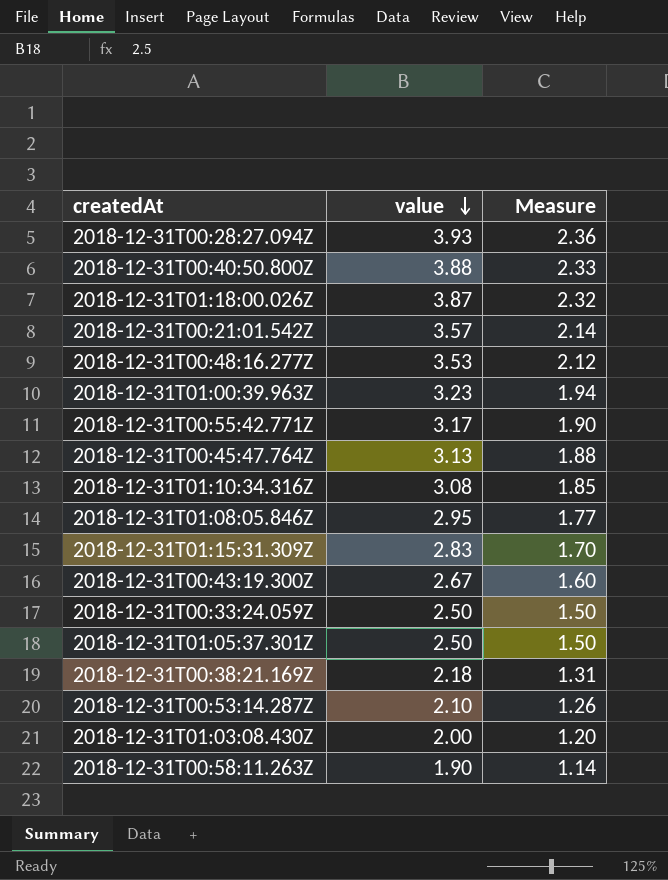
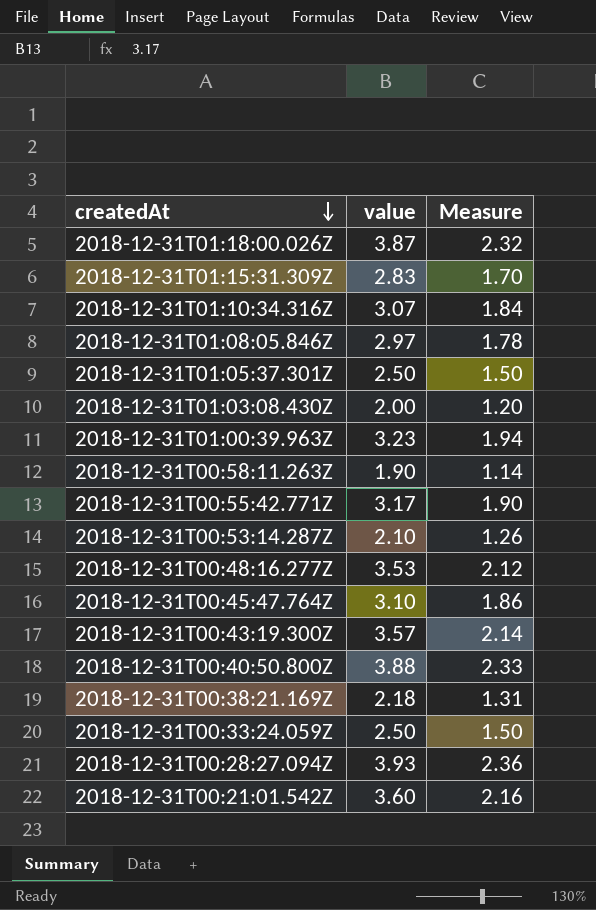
row order: value descending -> createdAt descending
2018-12-31T01:10:34.316Z | value: 3.08 -> 3.07
2018-12-31T01:10:34.316Z | Measure: 1.85 -> 1.84
2018-12-31T01:08:05.846Z | value: 2.95 -> 2.97
2018-12-31T01:08:05.846Z | Measure: 1.77 -> 1.78
2018-12-31T00:45:47.764Z | value: 3.13 -> 3.10
2018-12-31T00:45:47.764Z | Measure: 1.88 -> 1.86
2018-12-31T00:43:19.300Z | value: 2.67 -> 3.57
2018-12-31T00:43:19.300Z | Measure: 1.60 -> 2.14
2018-12-31T00:21:01.542Z | value: 3.57 -> 3.60
2018-12-31T00:21:01.542Z | Measure: 2.14 -> 2.16

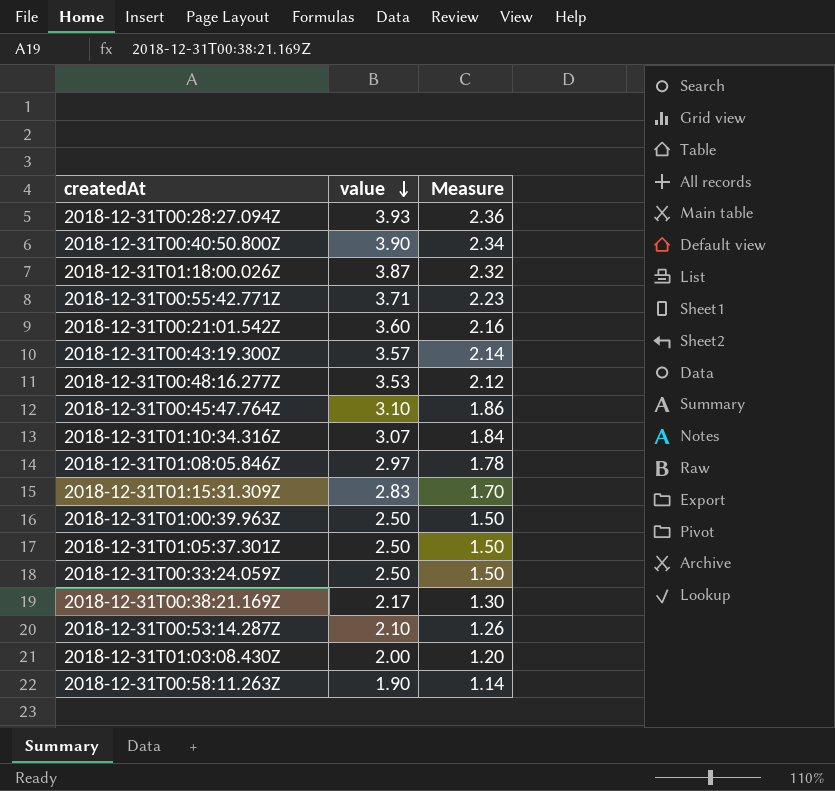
row order: createdAt descending -> value descending
2018-12-31T00:40:50.800Z | value: 3.88 -> 3.90
2018-12-31T00:40:50.800Z | Measure: 2.33 -> 2.34
2018-12-31T00:55:42.771Z | value: 3.17 -> 3.71
2018-12-31T00:55:42.771Z | Measure: 1.90 -> 2.23
2018-12-31T01:00:39.963Z | value: 3.23 -> 2.50
2018-12-31T01:00:39.963Z | Measure: 1.94 -> 1.50
2018-12-31T00:38:21.169Z | value: 2.18 -> 2.17
2018-12-31T00:38:21.169Z | Measure: 1.31 -> 1.30

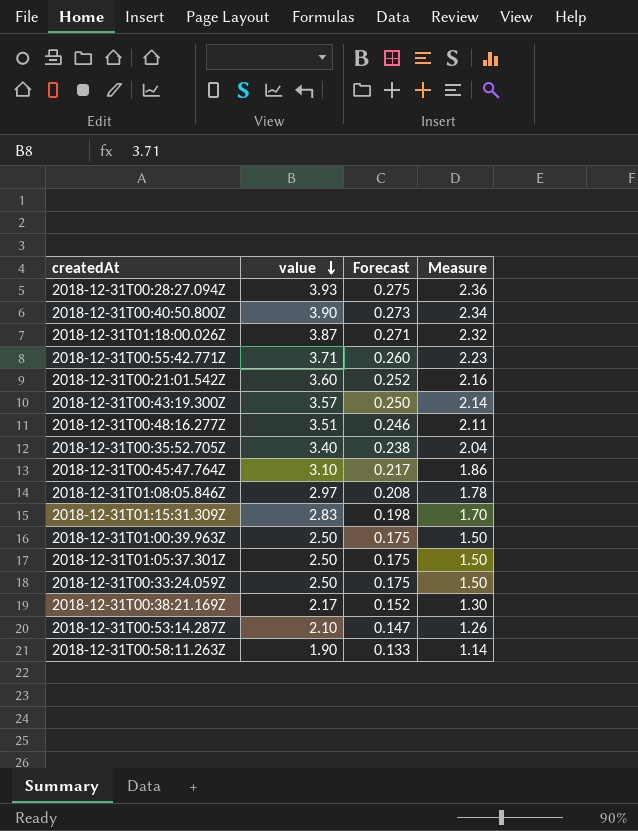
column Forecast | formula: none -> [value] * 0.07
row 2018-12-31T01:10:34.316Z: 3.07 | 1.84 -> none
row 2018-12-31T01:03:08.430Z: 2.00 | 1.20 -> none
2018-12-31T00:48:16.277Z | value: 3.53 -> 3.51
2018-12-31T00:48:16.277Z | Measure: 2.12 -> 2.11
row 2018-12-31T00:35:52.705Z: none -> 3.40 | 0.238 | 2.04

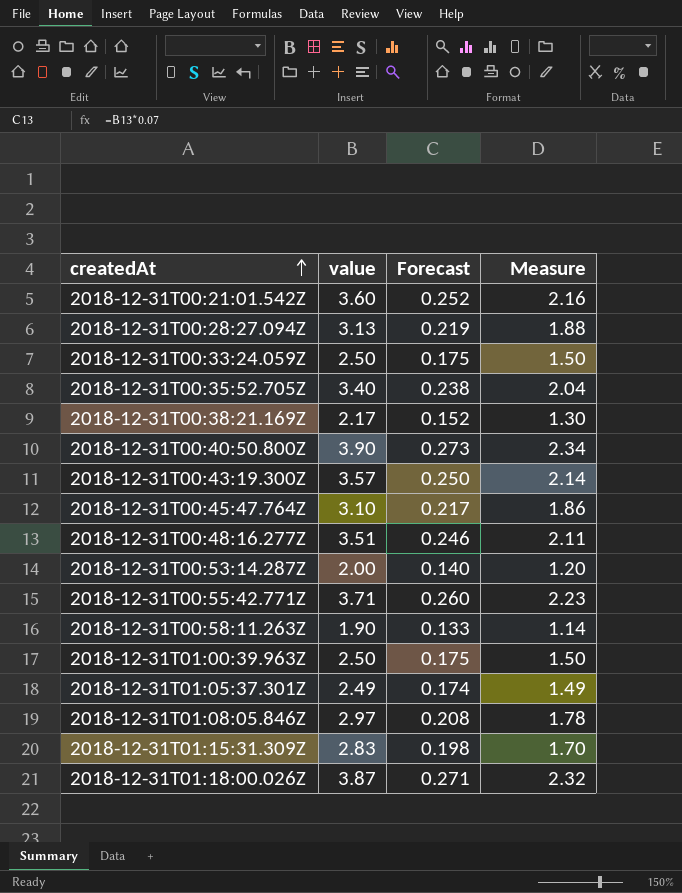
row order: value descending -> createdAt ascending
2018-12-31T00:28:27.094Z | value: 3.93 -> 3.13
2018-12-31T00:28:27.094Z | Forecast: 0.275 -> 0.219
2018-12-31T00:28:27.094Z | Measure: 2.36 -> 1.88
2018-12-31T00:53:14.287Z | value: 2.10 -> 2.00
2018-12-31T00:53:14.287Z | Forecast: 0.147 -> 0.140
2018-12-31T00:53:14.287Z | Measure: 1.26 -> 1.20
2018-12-31T01:05:37.301Z | value: 2.50 -> 2.49
2018-12-31T01:05:37.301Z | Forecast: 0.175 -> 0.174
2018-12-31T01:05:37.301Z | Measure: 1.50 -> 1.49

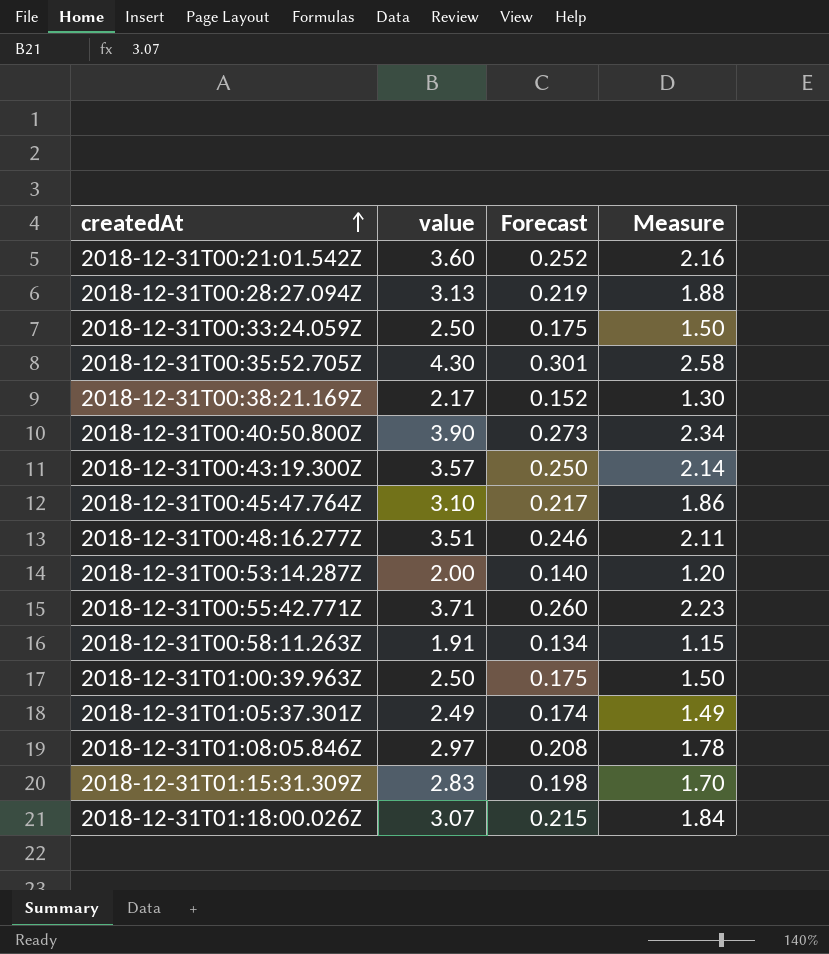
2018-12-31T00:35:52.705Z | value: 3.40 -> 4.30
2018-12-31T00:35:52.705Z | Forecast: 0.238 -> 0.301
2018-12-31T00:35:52.705Z | Measure: 2.04 -> 2.58
2018-12-31T00:58:11.263Z | value: 1.90 -> 1.91
2018-12-31T00:58:11.263Z | Forecast: 0.133 -> 0.134
2018-12-31T00:58:11.263Z | Measure: 1.14 -> 1.15
2018-12-31T01:18:00.026Z | value: 3.87 -> 3.07
2018-12-31T01:18:00.026Z | Forecast: 0.271 -> 0.215
2018-12-31T01:18:00.026Z | Measure: 2.32 -> 1.84

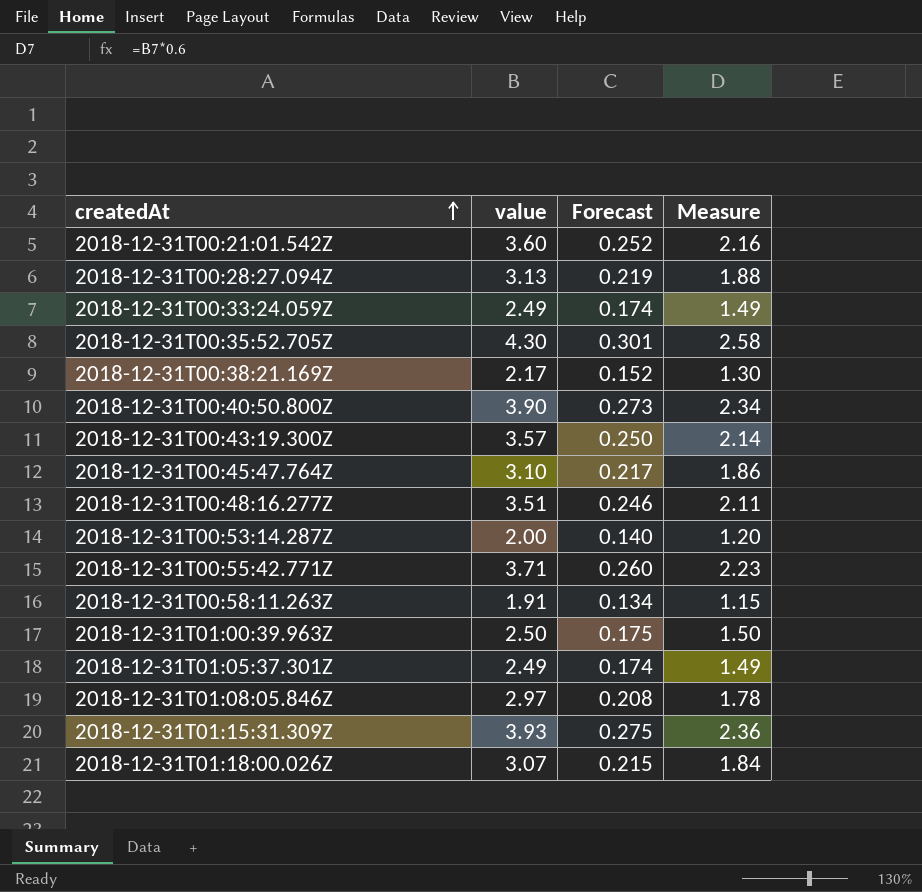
2018-12-31T00:33:24.059Z | value: 2.50 -> 2.49
2018-12-31T00:33:24.059Z | Forecast: 0.175 -> 0.174
2018-12-31T00:33:24.059Z | Measure: 1.50 -> 1.49
2018-12-31T01:15:31.309Z | value: 2.83 -> 3.93
2018-12-31T01:15:31.309Z | Forecast: 0.198 -> 0.275
2018-12-31T01:15:31.309Z | Measure: 1.70 -> 2.36

